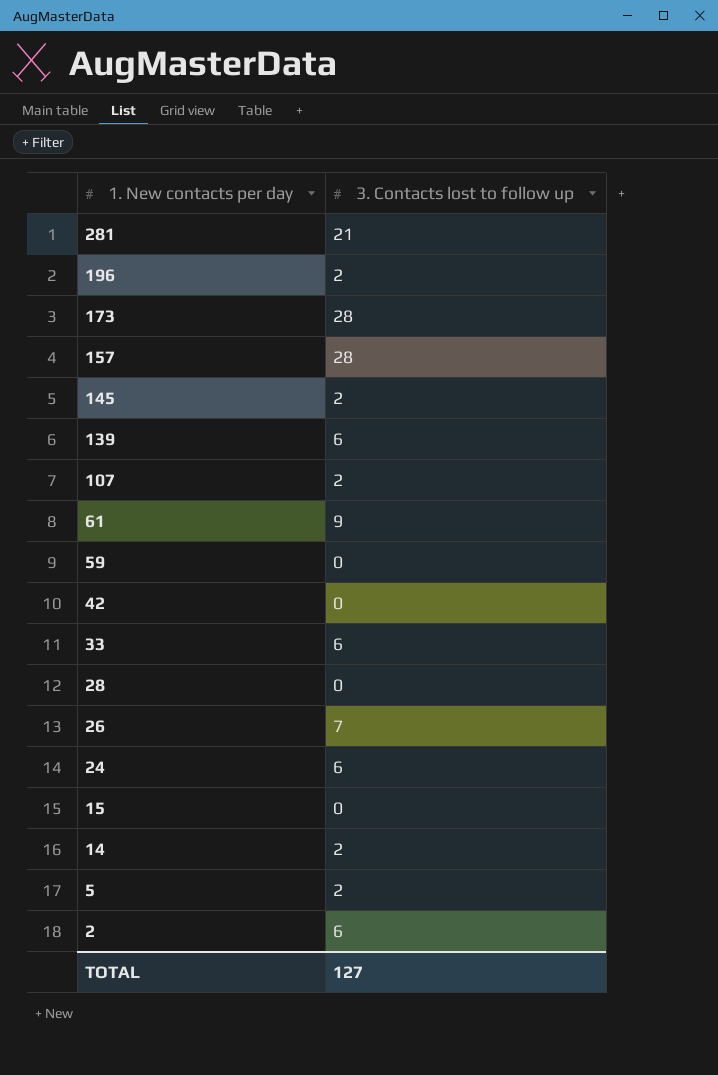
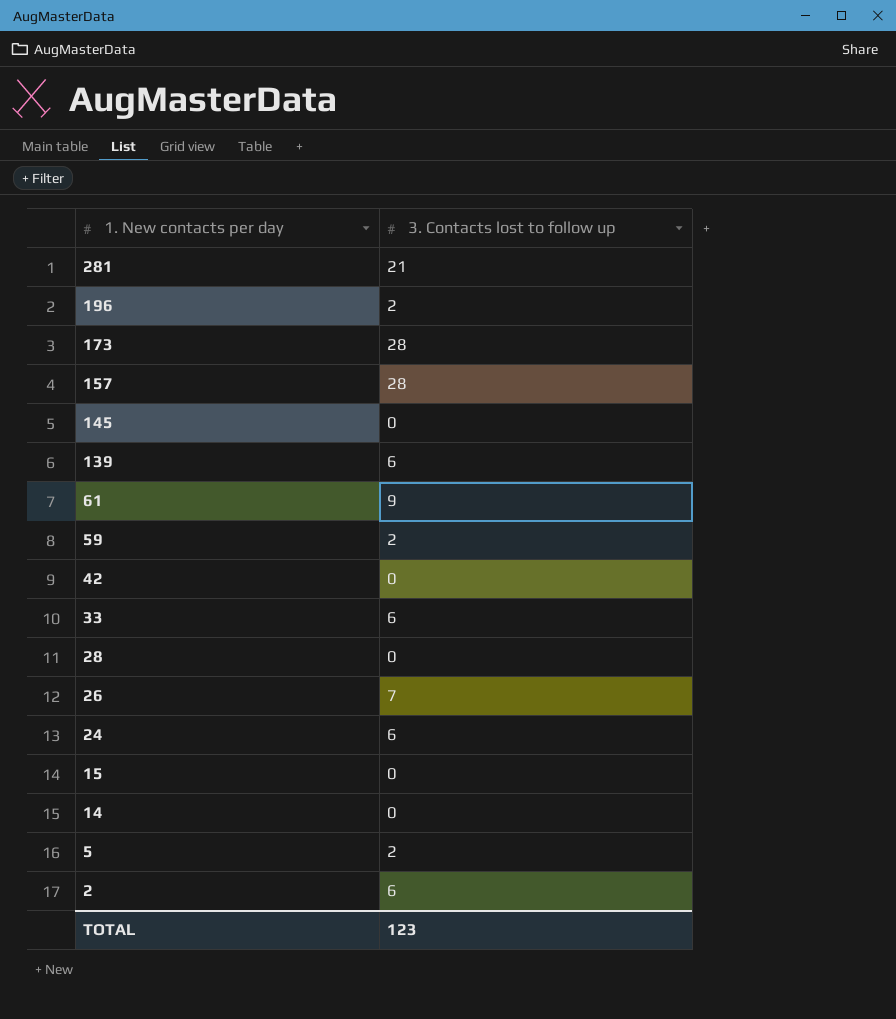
row 107: 2 -> none
145 | 3. Contacts lost to follow up: 2 -> 0
59 | 3. Contacts lost to follow up: 0 -> 2
14 | 3. Contacts lost to follow up: 2 -> 0
TOTAL | 3. Contacts lost to follow up: 127 -> 123

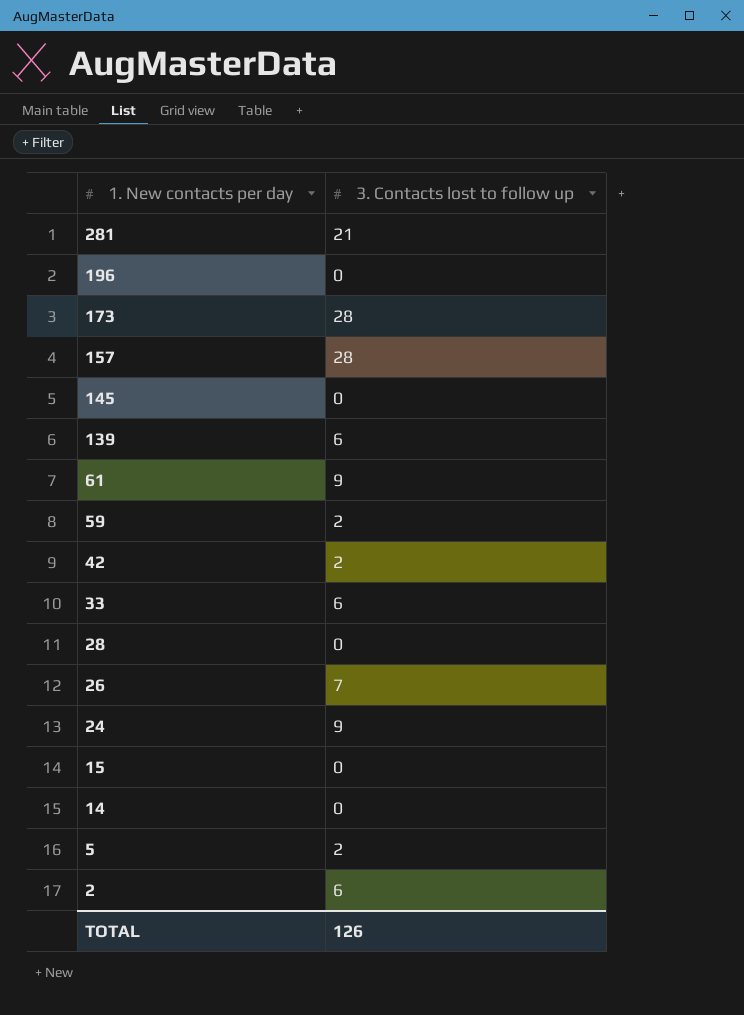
196 | 3. Contacts lost to follow up: 2 -> 0
42 | 3. Contacts lost to follow up: 0 -> 2
24 | 3. Contacts lost to follow up: 6 -> 9
TOTAL | 3. Contacts lost to follow up: 123 -> 126

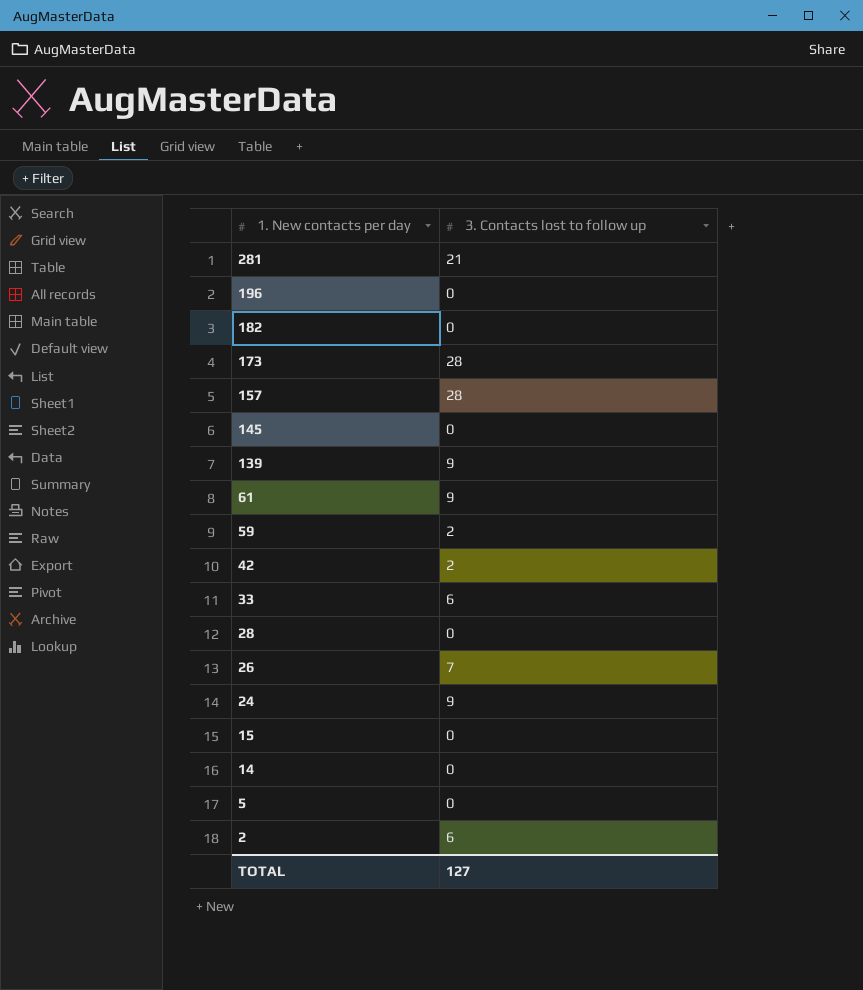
row 182: none -> 0
139 | 3. Contacts lost to follow up: 6 -> 9
5 | 3. Contacts lost to follow up: 2 -> 0
TOTAL | 3. Contacts lost to follow up: 126 -> 127

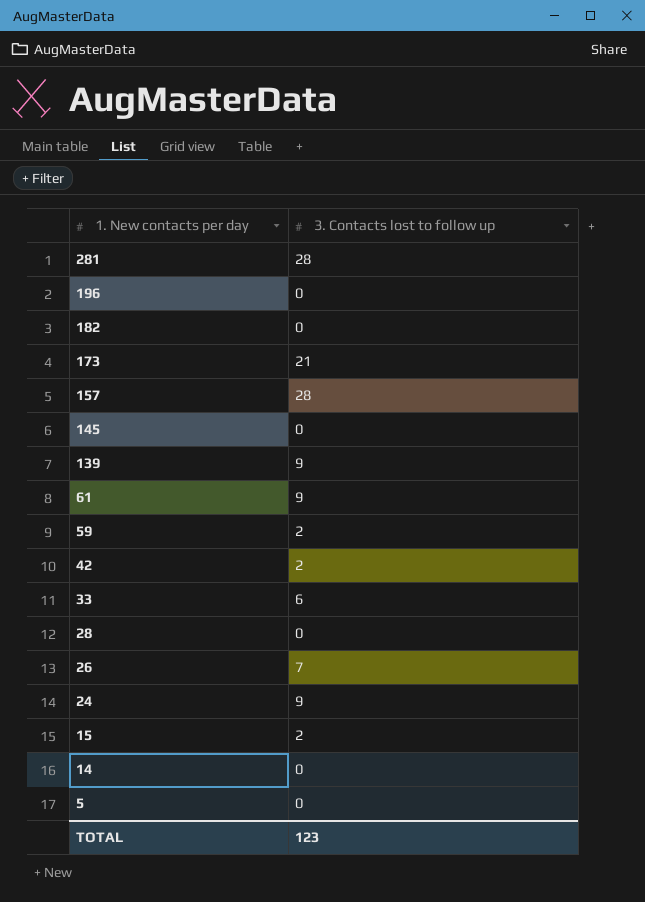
row 2: 6 -> none
281 | 3. Contacts lost to follow up: 21 -> 28
173 | 3. Contacts lost to follow up: 28 -> 21
15 | 3. Contacts lost to follow up: 0 -> 2
TOTAL | 3. Contacts lost to follow up: 127 -> 123

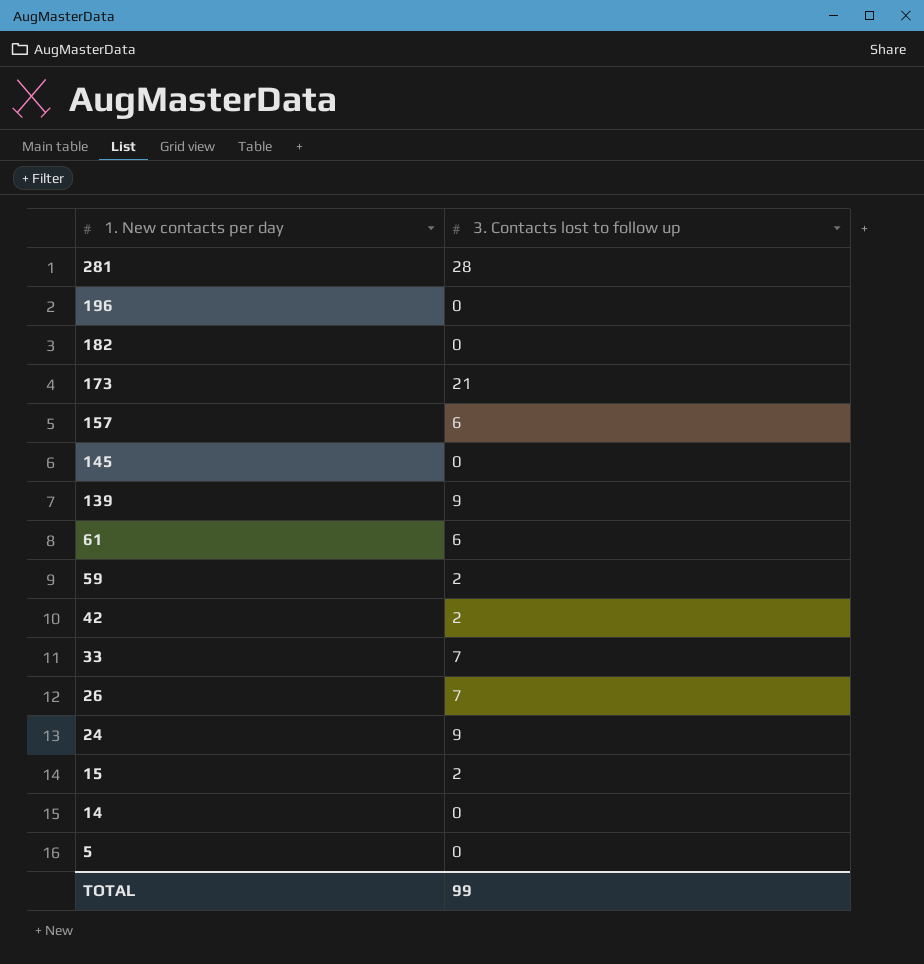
row 28: 0 -> none
157 | 3. Contacts lost to follow up: 28 -> 6
61 | 3. Contacts lost to follow up: 9 -> 6
33 | 3. Contacts lost to follow up: 6 -> 7
TOTAL | 3. Contacts lost to follow up: 123 -> 99

